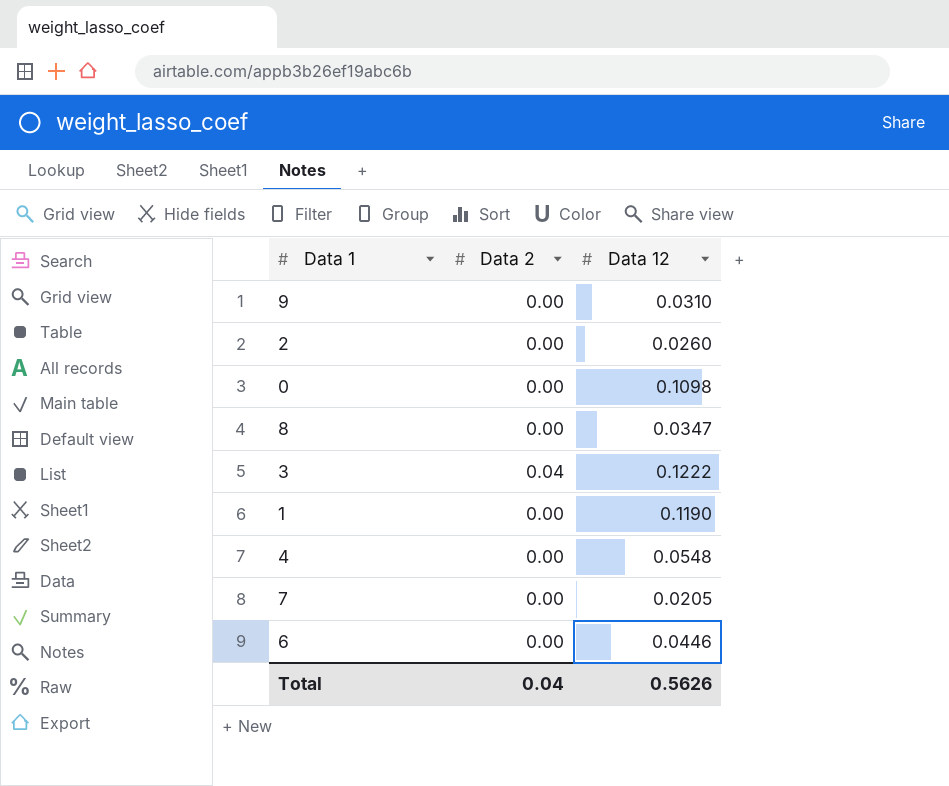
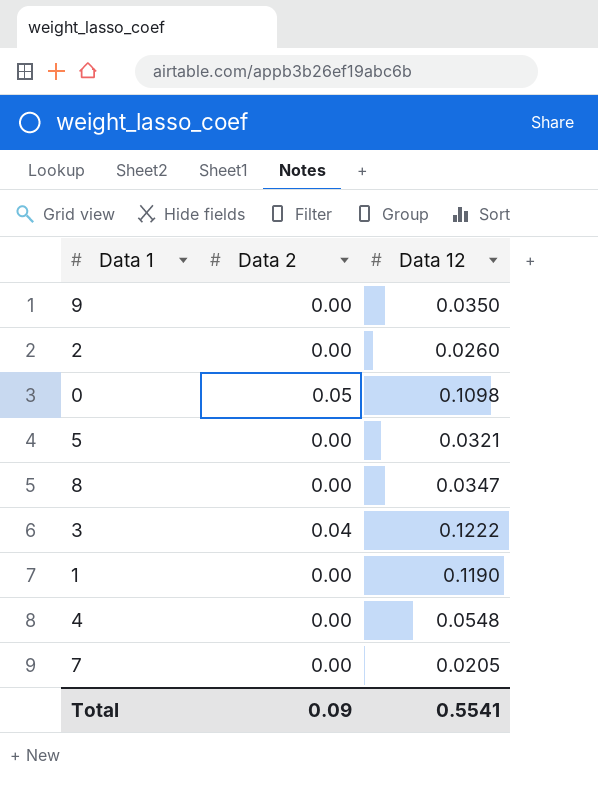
row 6: 0.00 | 0.0446 -> none
9 | Data 12: 0.0310 -> 0.0350
0 | Data 2: 0.00 -> 0.05
row 5: none -> 0.00 | 0.0321
Total | Data 2: 0.04 -> 0.09
Total | Data 12: 0.5626 -> 0.5541

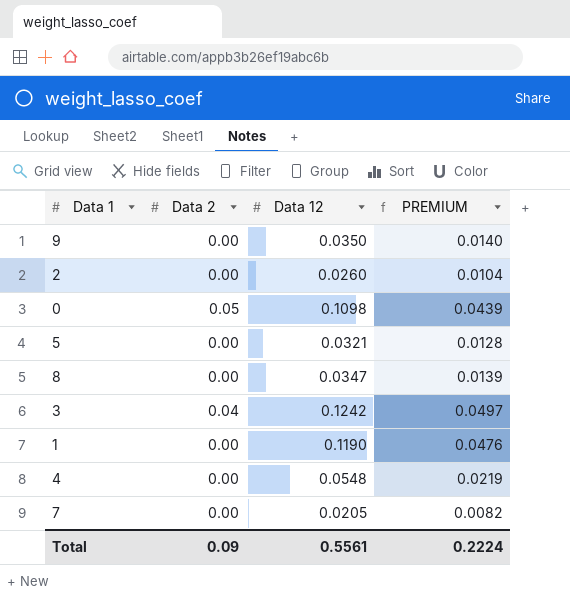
column PREMIUM | formula: none -> [Data 12] * 0.4
3 | Data 12: 0.1222 -> 0.1242
Total | Data 12: 0.5541 -> 0.5561

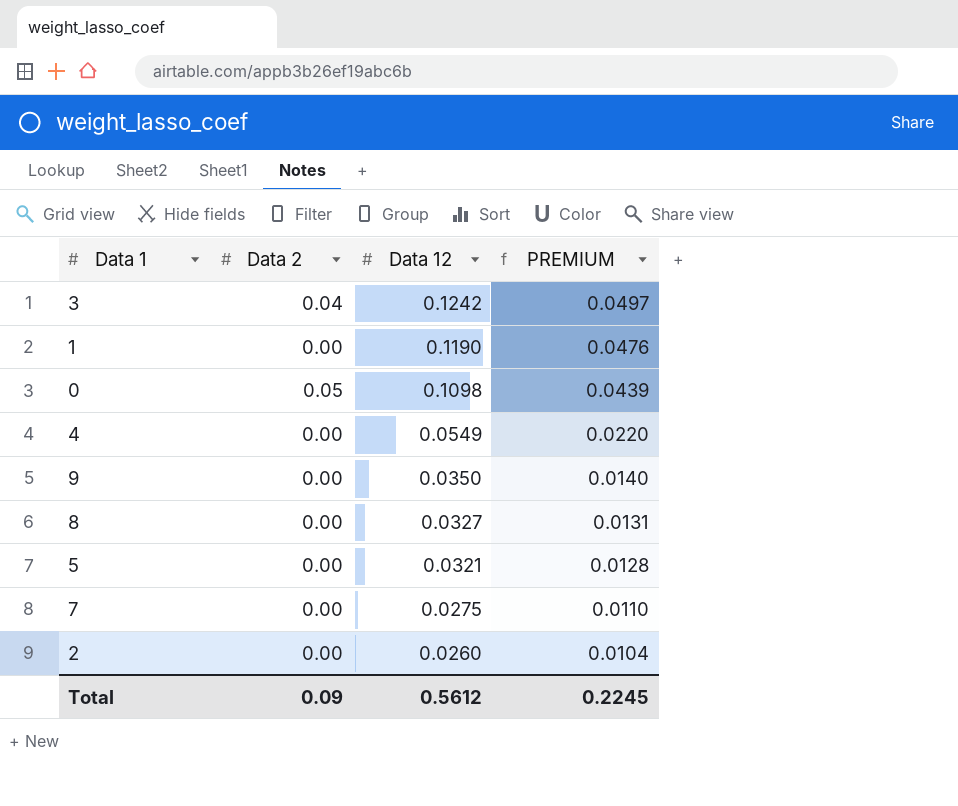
row order: none -> Data 12 descending
4 | Data 12: 0.0548 -> 0.0549
4 | PREMIUM: 0.0219 -> 0.0220
8 | Data 12: 0.0347 -> 0.0327
8 | PREMIUM: 0.0139 -> 0.0131
7 | Data 12: 0.0205 -> 0.0275
7 | PREMIUM: 0.0082 -> 0.0110
Total | Data 12: 0.5561 -> 0.5612
Total | PREMIUM: 0.2224 -> 0.2245

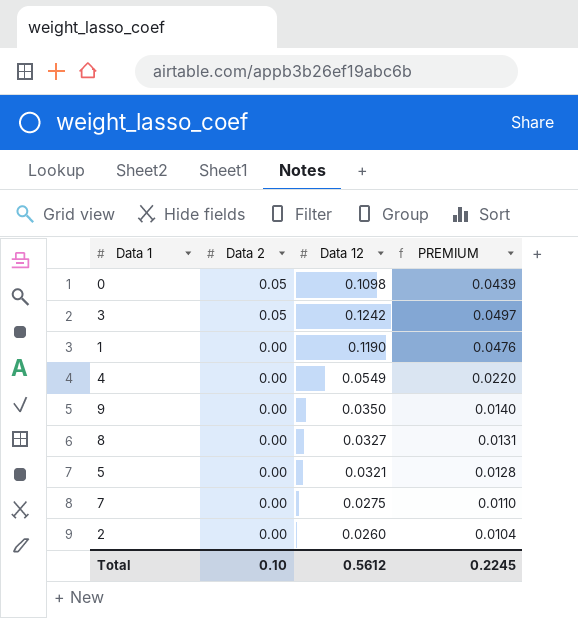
row order: Data 12 descending -> Data 2 descending
3 | Data 2: 0.04 -> 0.05
Total | Data 2: 0.09 -> 0.10

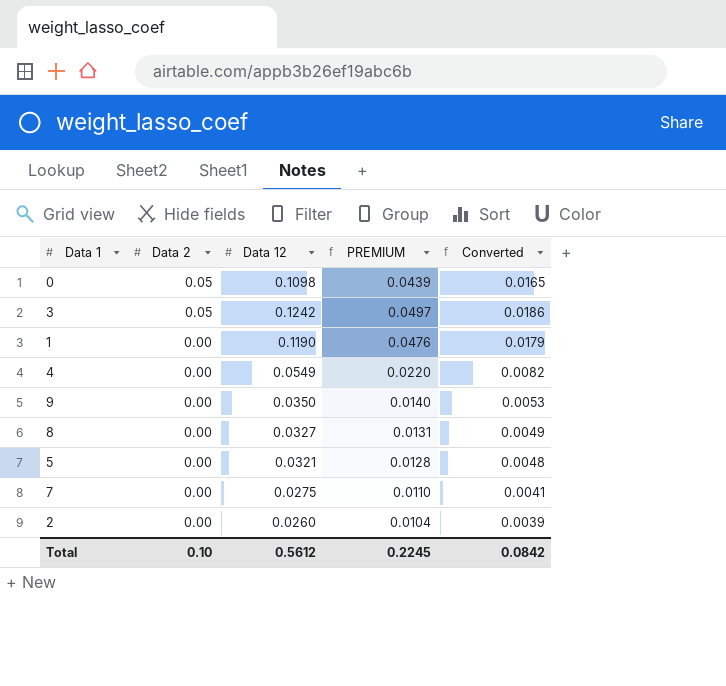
column Converted | formula: none -> [Data 12] * 0.15

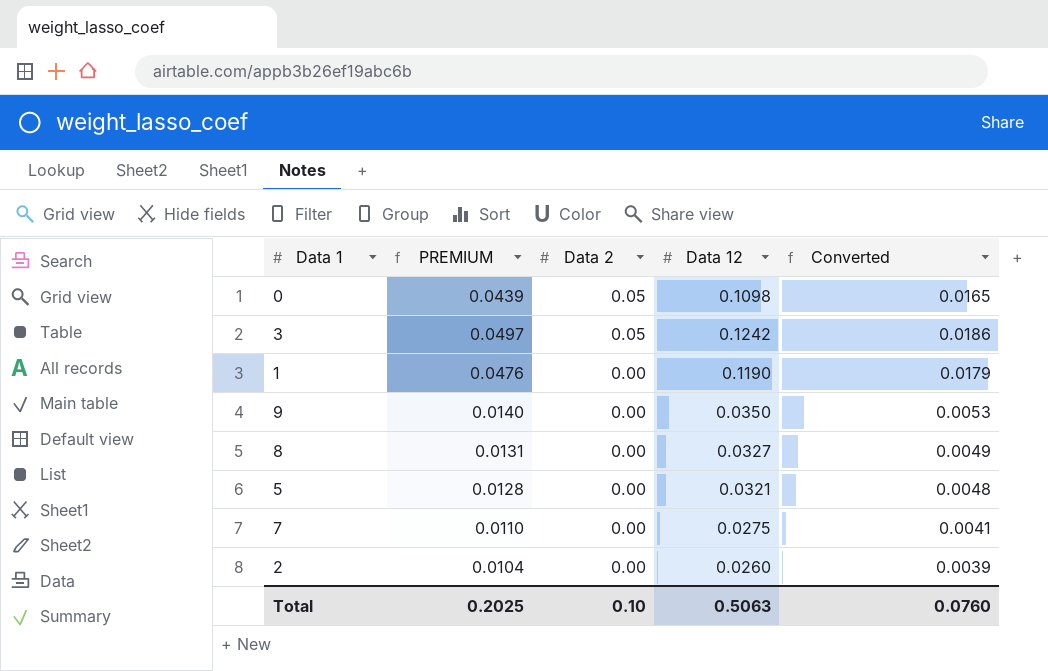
column PREMIUM | position: 4 -> 2
row 4: 0.00 | 0.0549 | 0.0220 | 0.0082 -> none
Total | PREMIUM: 0.2245 -> 0.2025
Total | Data 12: 0.5612 -> 0.5063
Total | Converted: 0.0842 -> 0.0760

